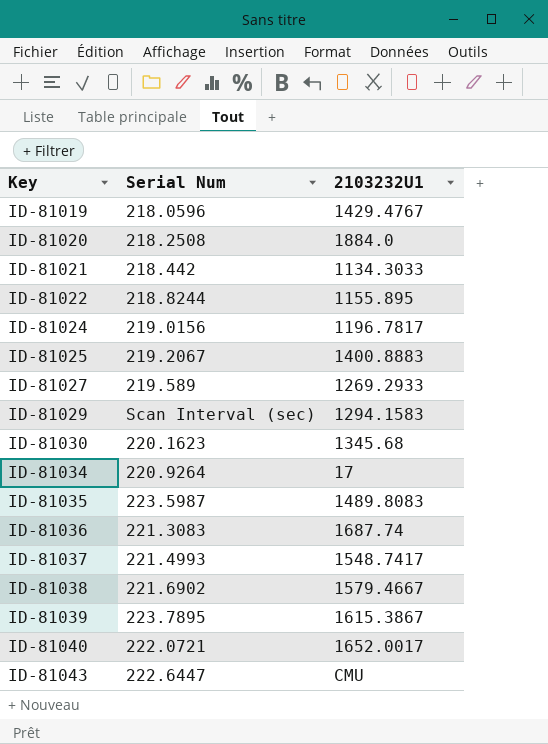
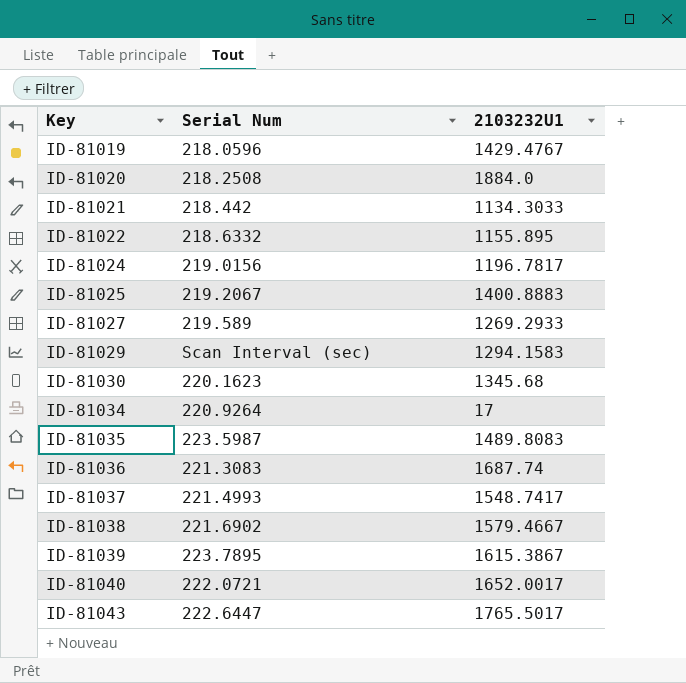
ID-81022 | Serial Num: 218.8244 -> 218.6332
ID-81043 | 2103232U1: CMU -> 1765.5017

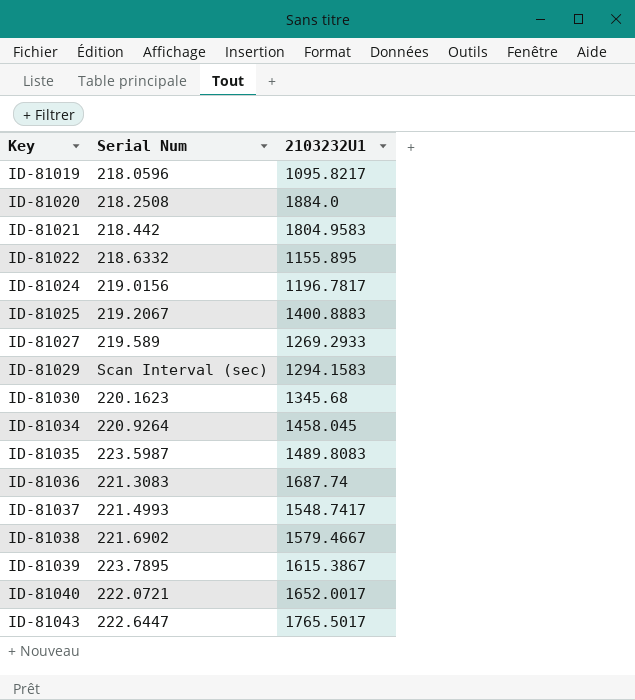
ID-81019 | 2103232U1: 1429.4767 -> 1095.8217
ID-81021 | 2103232U1: 1134.3033 -> 1804.9583
ID-81034 | 2103232U1: 17 -> 1458.045

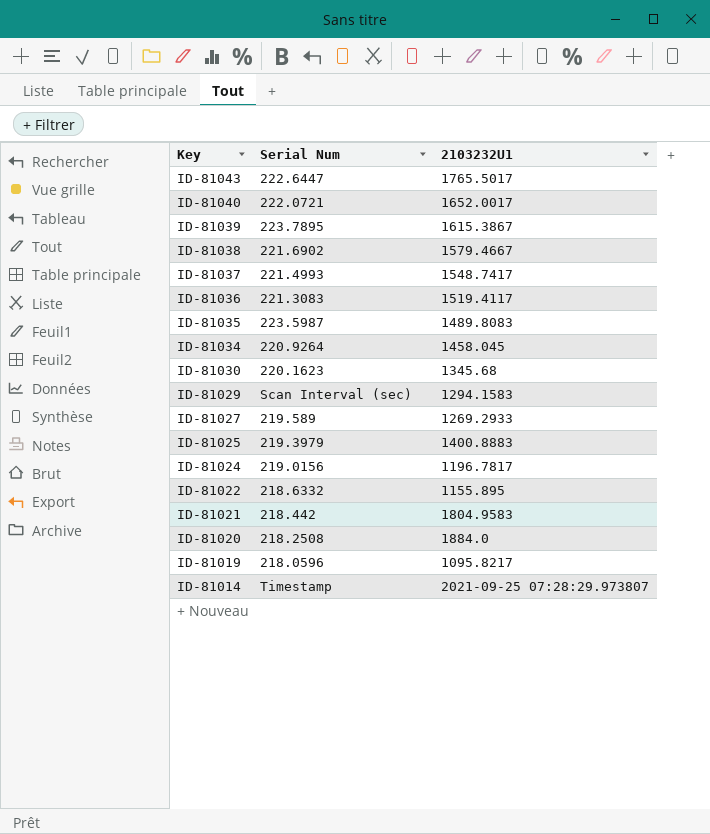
row order: Key ascending -> Key descending
ID-81036 | 2103232U1: 1687.74 -> 1519.4117
ID-81025 | Serial Num: 219.2067 -> 219.3979
row ID-81014: none -> Timestamp | 2021-09-25 07:28:29.973807

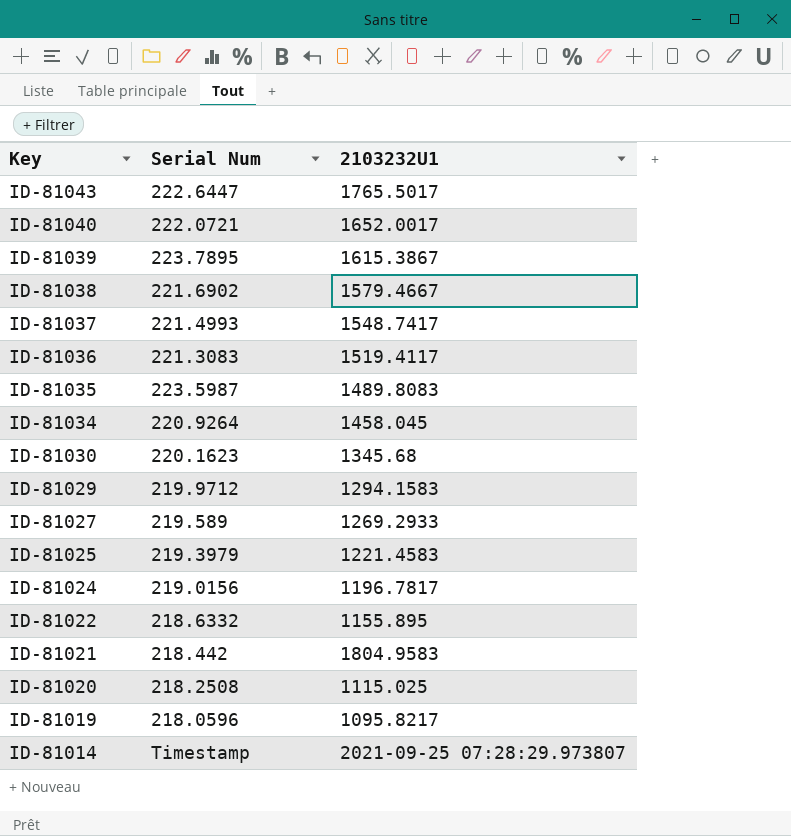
ID-81029 | Serial Num: Scan Interval (sec) -> 219.9712
ID-81025 | 2103232U1: 1400.8883 -> 1221.4583
ID-81020 | 2103232U1: 1884.0 -> 1115.025

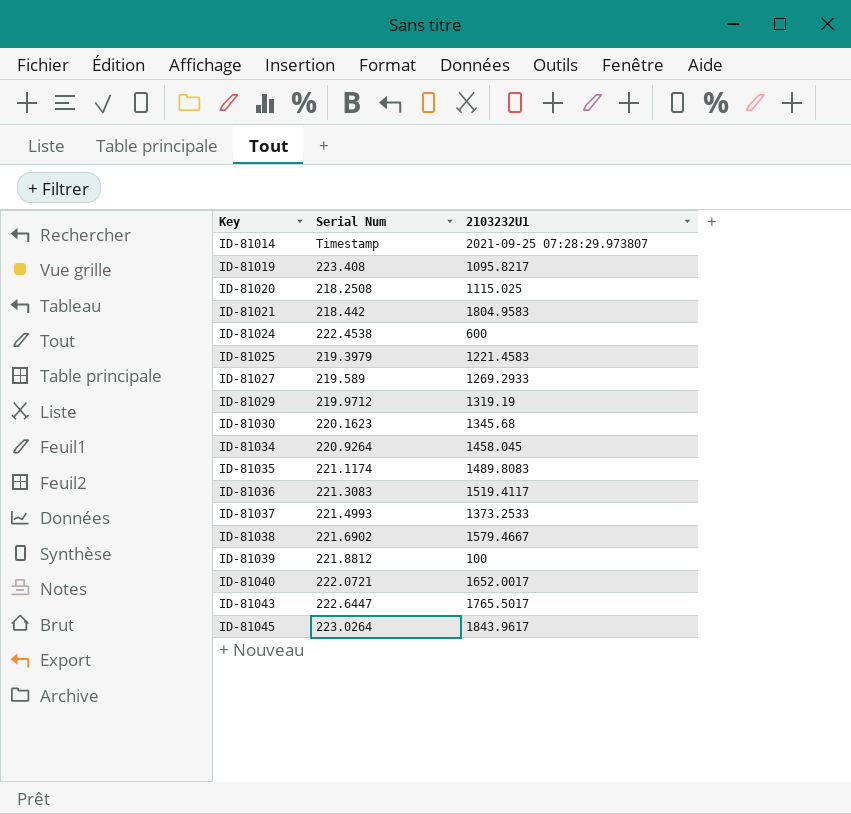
row order: Key descending -> Key ascending
row ID-81022: 218.6332 | 1155.895 -> none
ID-81019 | Serial Num: 218.0596 -> 223.408
ID-81024 | Serial Num: 219.0156 -> 222.4538
ID-81024 | 2103232U1: 1196.7817 -> 600
ID-81029 | 2103232U1: 1294.1583 -> 1319.19
ID-81035 | Serial Num: 223.5987 -> 221.1174
ID-81037 | 2103232U1: 1548.7417 -> 1373.2533
ID-81039 | Serial Num: 223.7895 -> 221.8812
ID-81039 | 2103232U1: 1615.3867 -> 100
row ID-81045: none -> 223.0264 | 1843.9617

